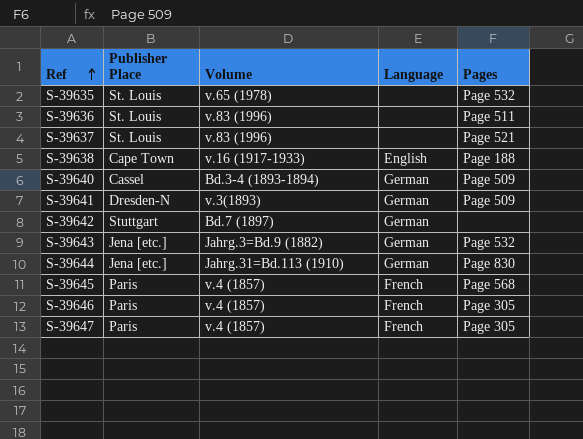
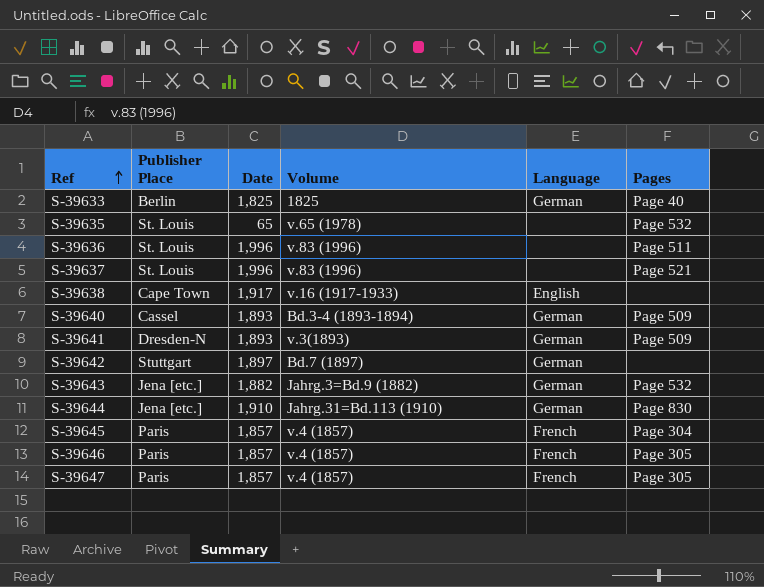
column Date | position: none -> 3
row S-39633: none -> Berlin | 1,825 | 1825 | German | Page 40
S-39638 | Pages: Page 188 -> none
S-39645 | Pages: Page 568 -> Page 304

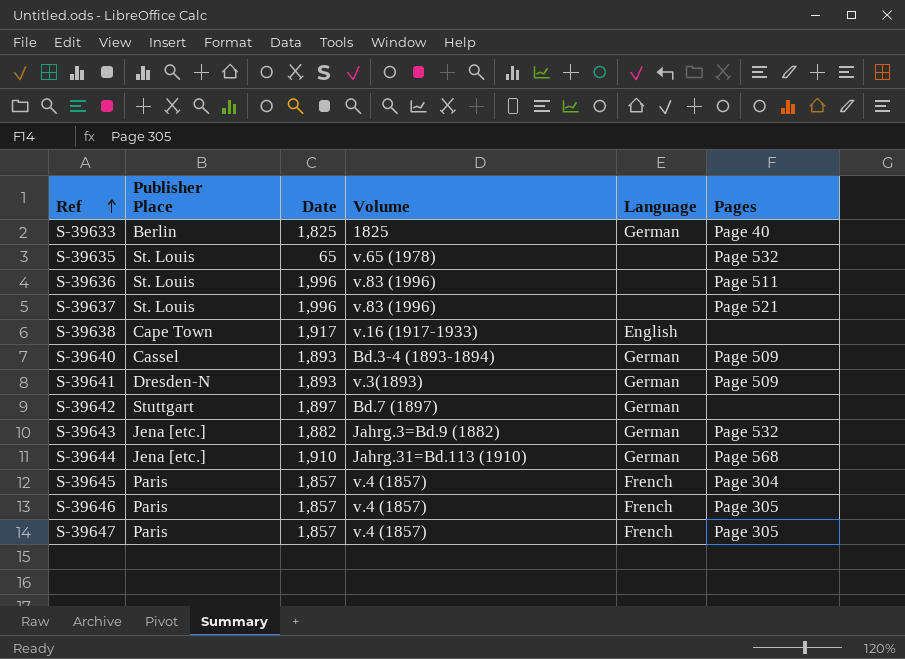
S-39644 | Pages: Page 830 -> Page 568

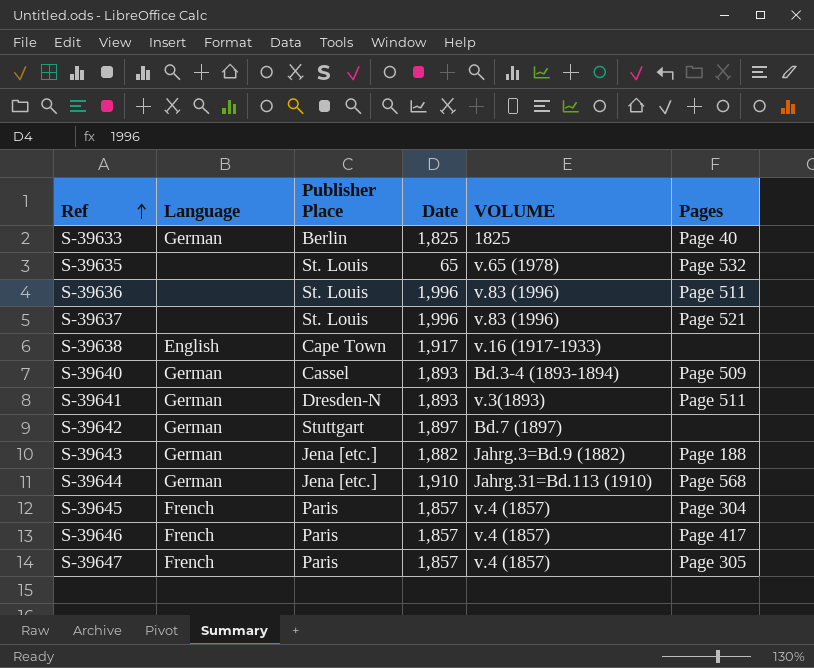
column Language | position: 5 -> 2
column name: Volume -> VOLUME
S-39641 | Pages: Page 509 -> Page 511
S-39643 | Pages: Page 532 -> Page 188
S-39646 | Pages: Page 305 -> Page 417

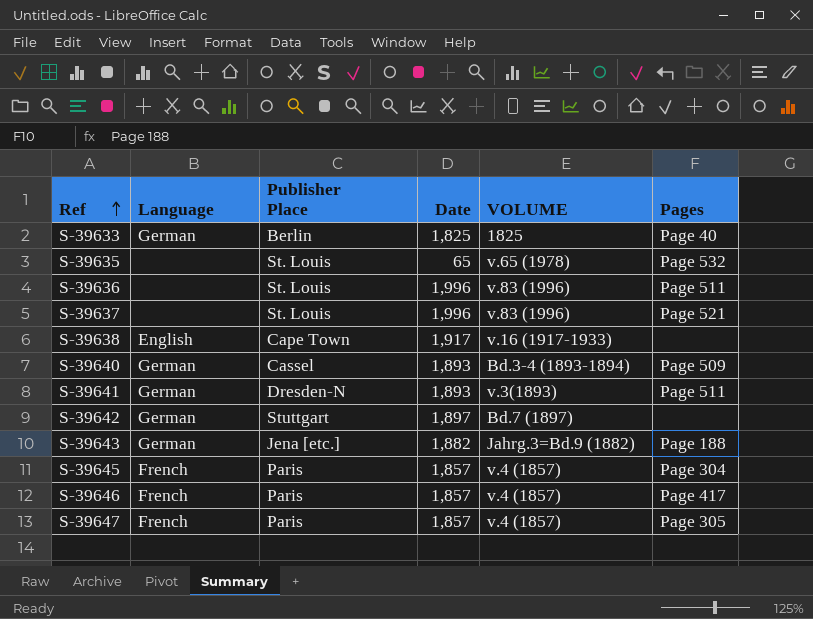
row S-39644: German | Jena [etc.] | 1,910 | Jahrg.31=Bd.113 (1910) | Page 568 -> none

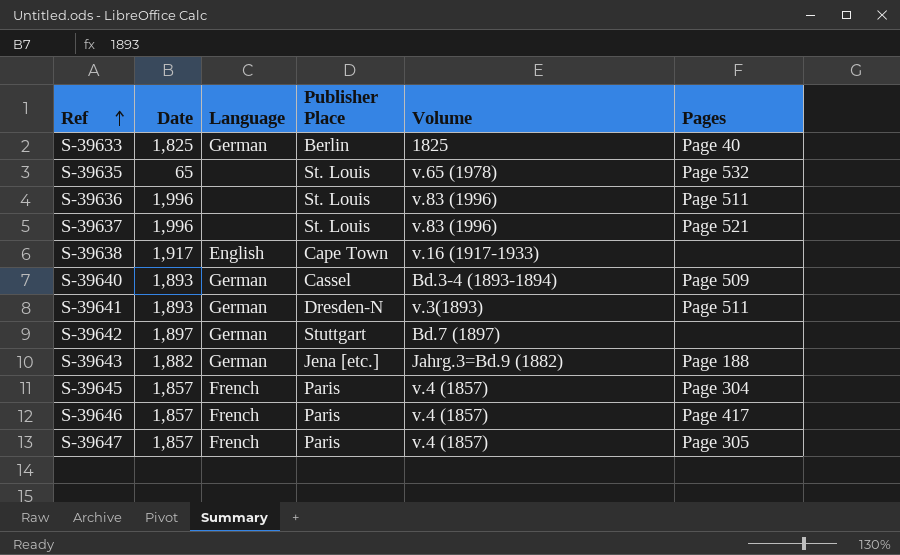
column Date | position: 4 -> 2
column name: VOLUME -> Volume

